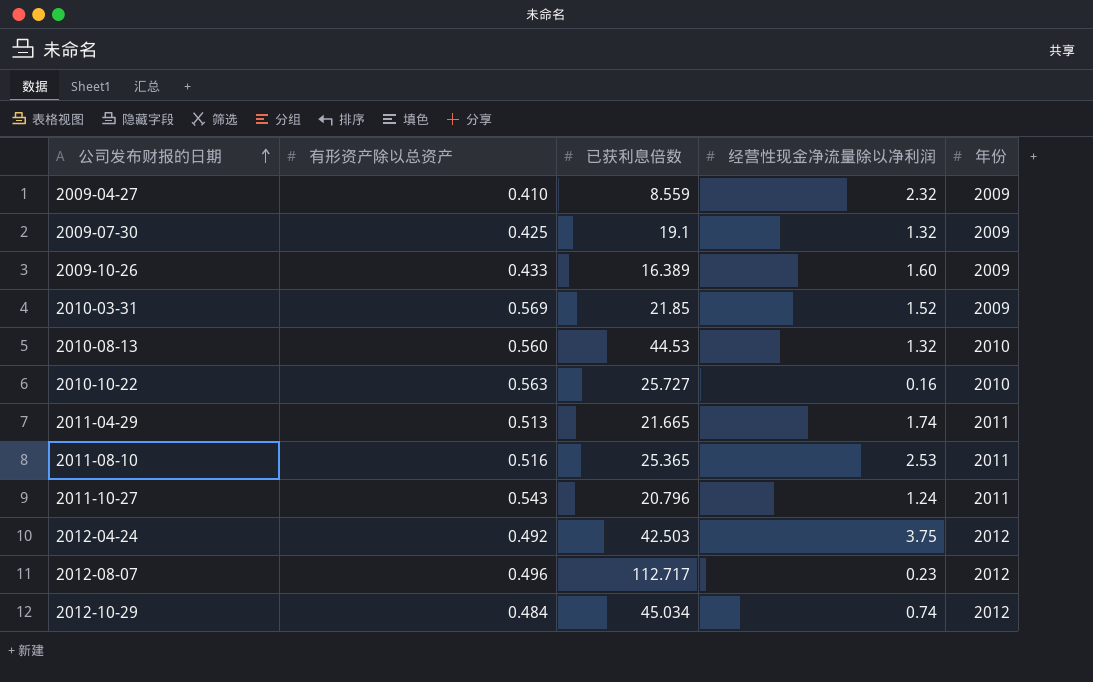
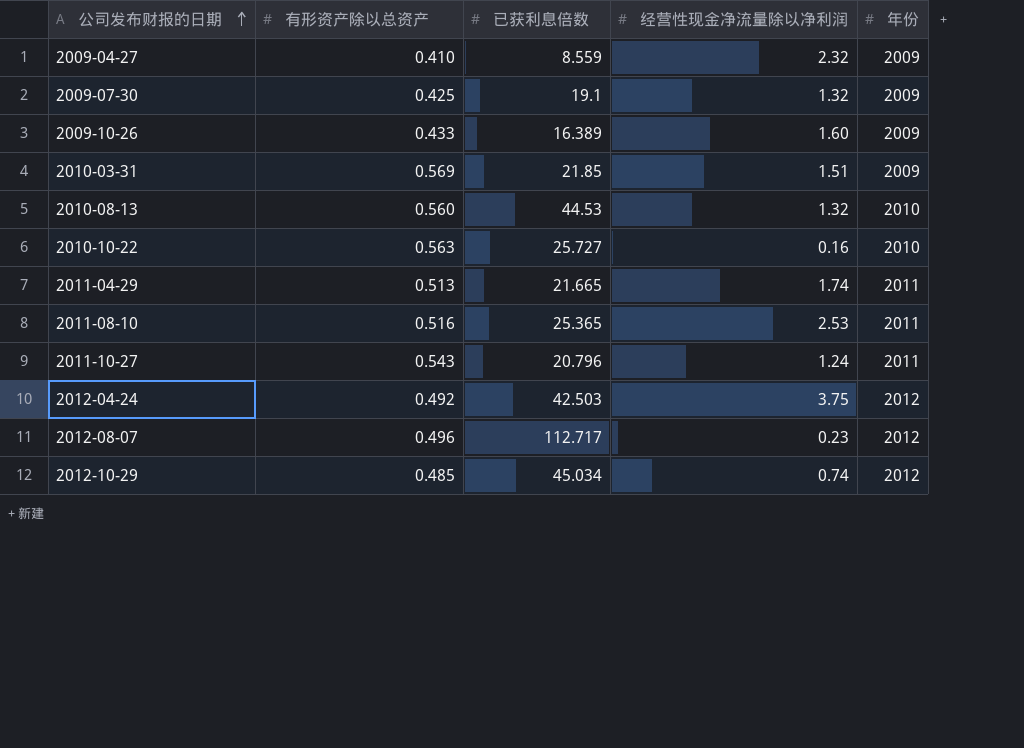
2010-03-31 | 经营性现金净流量除以净利润: 1.52 -> 1.51
2012-10-29 | 有形资产除以总资产: 0.484 -> 0.485

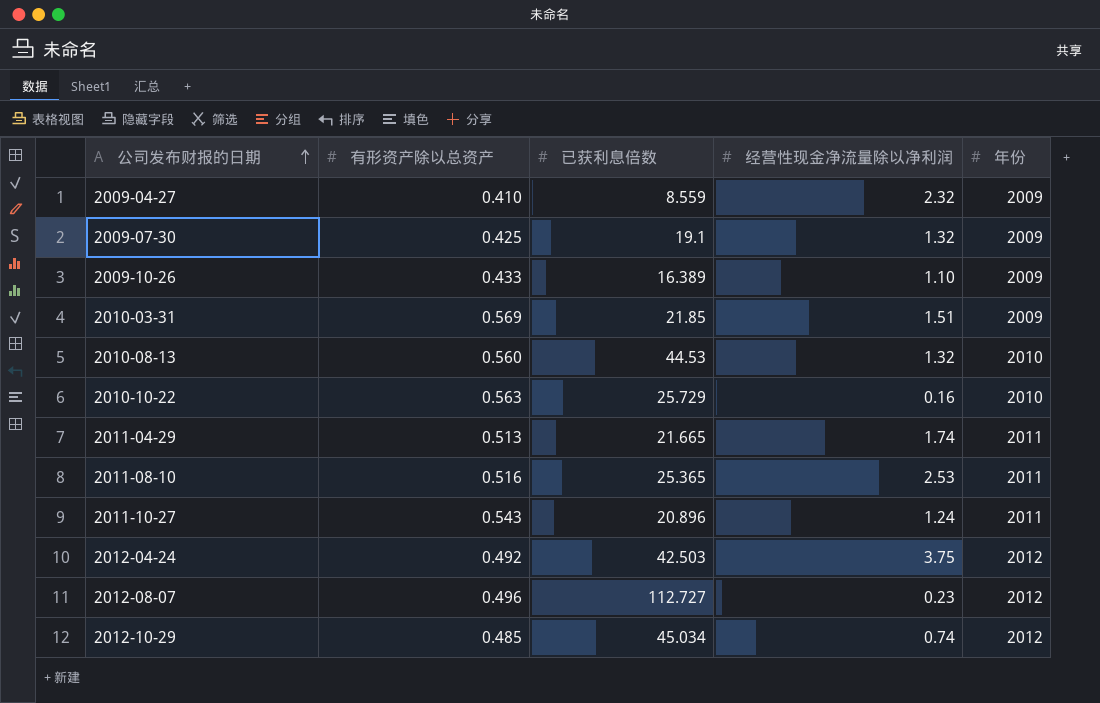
2009-10-26 | 经营性现金净流量除以净利润: 1.60 -> 1.10
2010-10-22 | 已获利息倍数: 25.727 -> 25.729
2011-10-27 | 已获利息倍数: 20.796 -> 20.896
2012-08-07 | 已获利息倍数: 112.717 -> 112.727

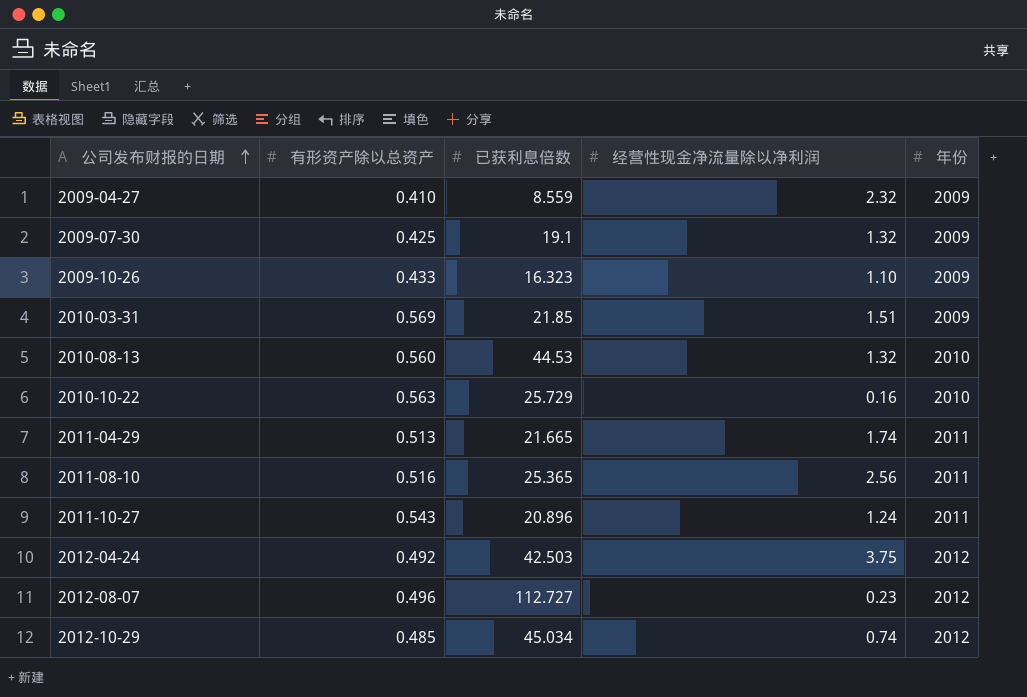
2009-10-26 | 已获利息倍数: 16.389 -> 16.323
2011-08-10 | 经营性现金净流量除以净利润: 2.53 -> 2.56

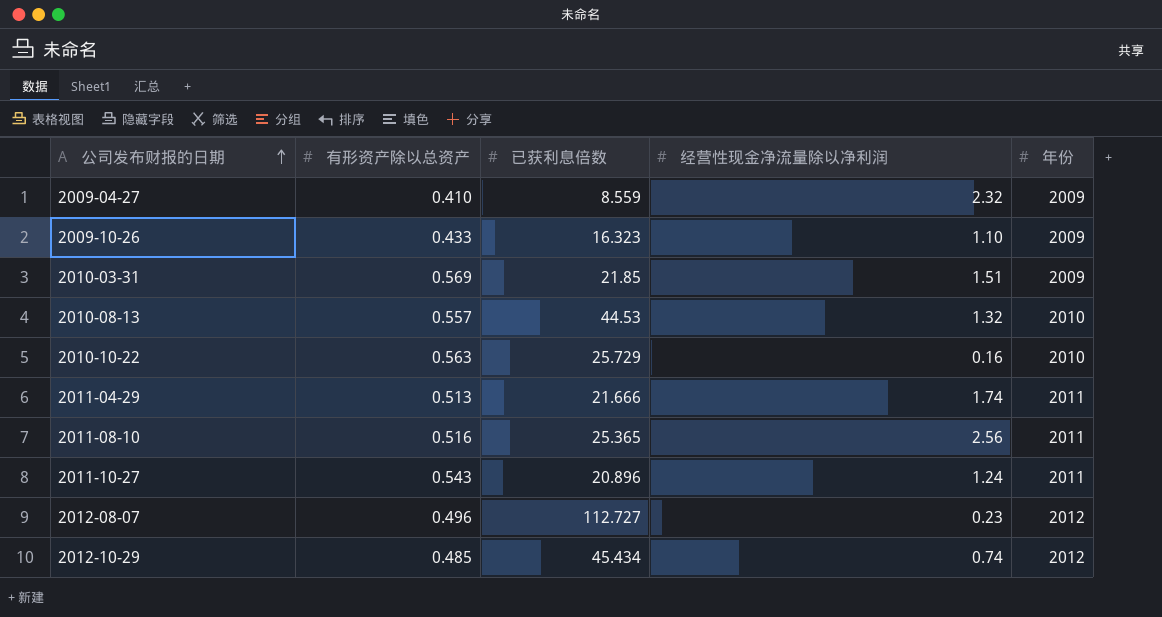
row 2009-07-30: 0.425 | 19.1 | 1.32 | 2009 -> none
row 2012-04-24: 0.492 | 42.503 | 3.75 | 2012 -> none
2010-08-13 | 有形资产除以总资产: 0.560 -> 0.557
2011-04-29 | 已获利息倍数: 21.665 -> 21.666
2012-10-29 | 已获利息倍数: 45.034 -> 45.434

